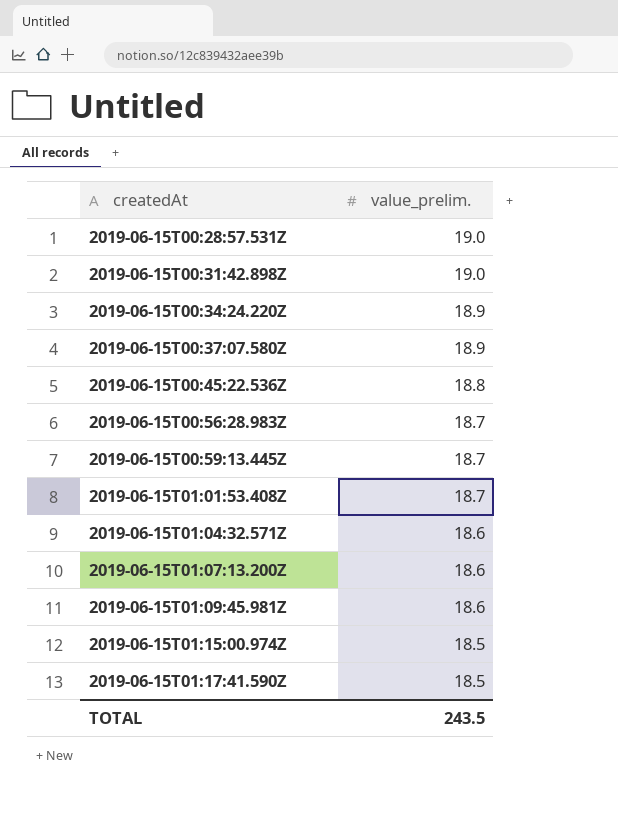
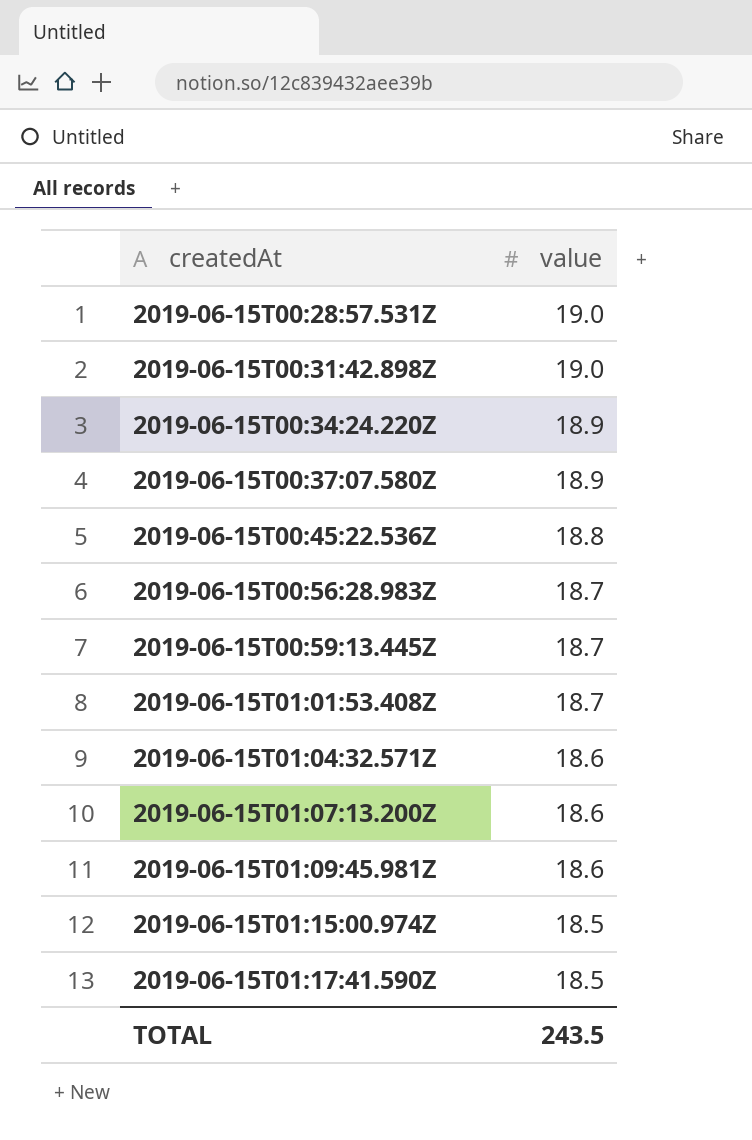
column name: value_prelim. -> value

